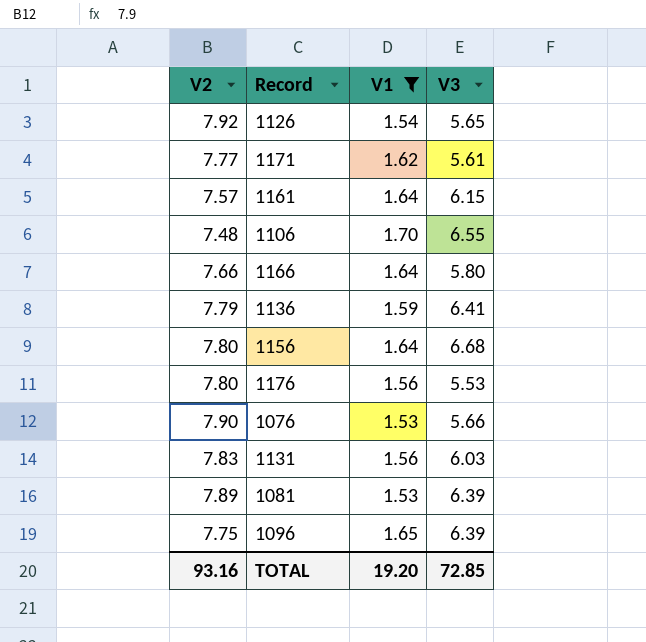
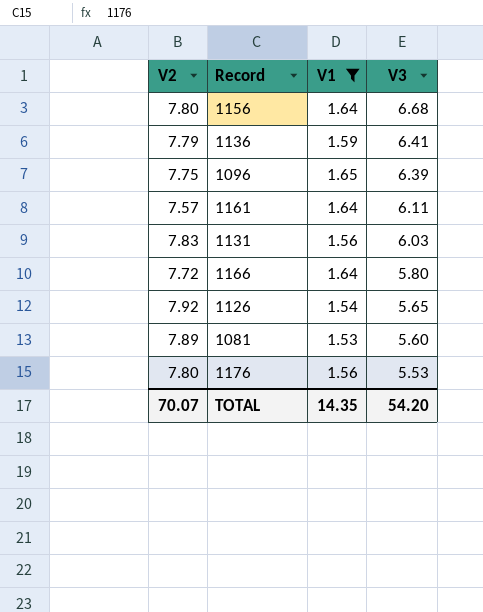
row order: none -> V3 descending
row 1171: 7.77 | 1.62 | 5.61 -> none
row 1106: 7.48 | 1.70 | 6.55 -> none
row 1076: 7.90 | 1.53 | 5.66 -> none
1161 | V3: 6.15 -> 6.11
1166 | V2: 7.66 -> 7.72
1081 | V3: 6.39 -> 5.60
TOTAL | V2: 93.16 -> 70.07
TOTAL | V1: 19.20 -> 14.35
TOTAL | V3: 72.85 -> 54.20

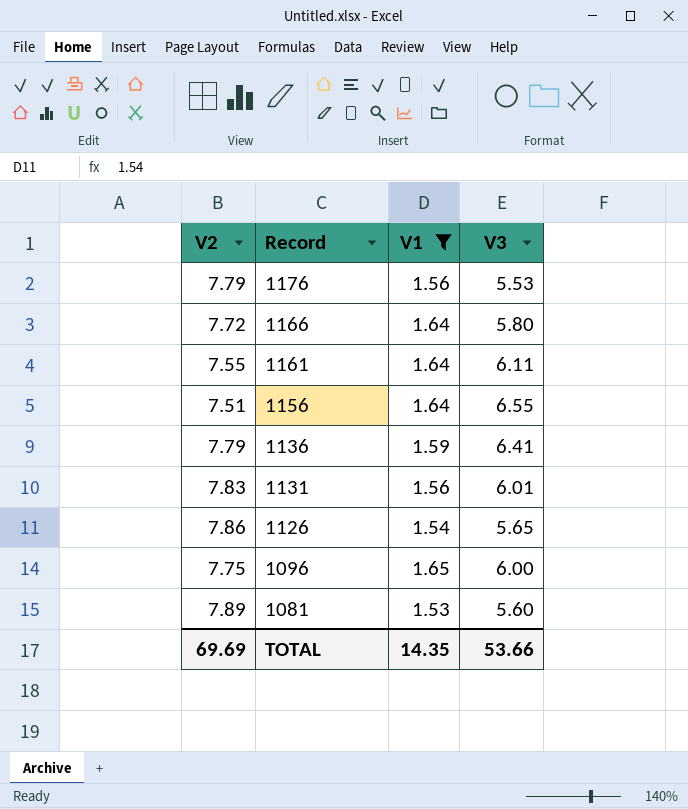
row order: V3 descending -> Record descending
1176 | V2: 7.80 -> 7.79
1161 | V2: 7.57 -> 7.55
1156 | V2: 7.80 -> 7.51
1156 | V3: 6.68 -> 6.55
1131 | V3: 6.03 -> 6.01
1126 | V2: 7.92 -> 7.86
1096 | V3: 6.39 -> 6.00
TOTAL | V2: 70.07 -> 69.69
TOTAL | V3: 54.20 -> 53.66

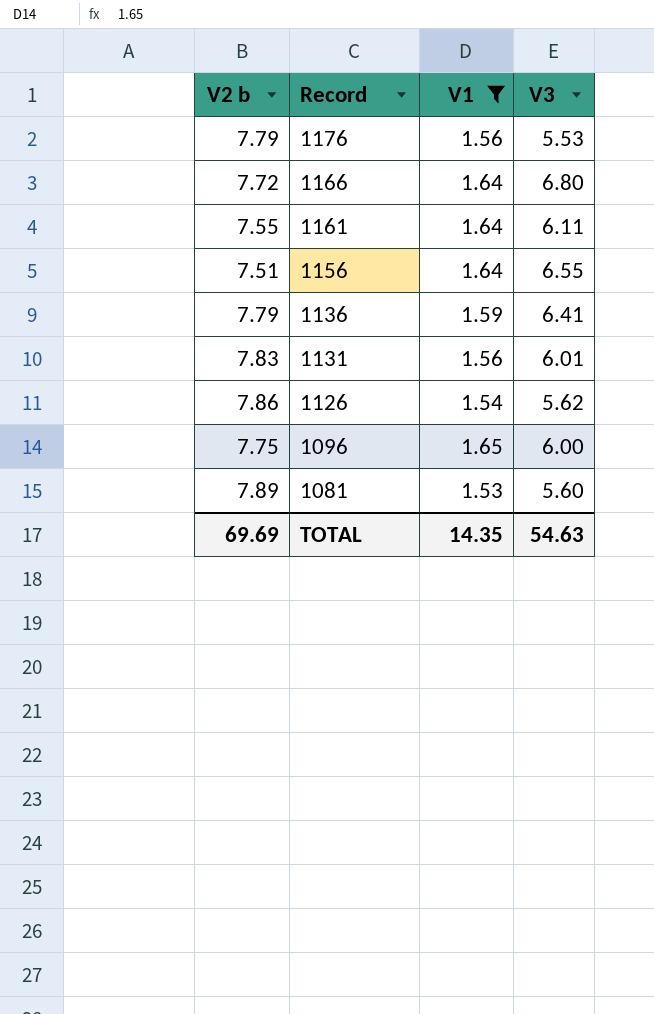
column name: V2 -> V2 b
1166 | V3: 5.80 -> 6.80
1126 | V3: 5.65 -> 5.62
TOTAL | V3: 53.66 -> 54.63

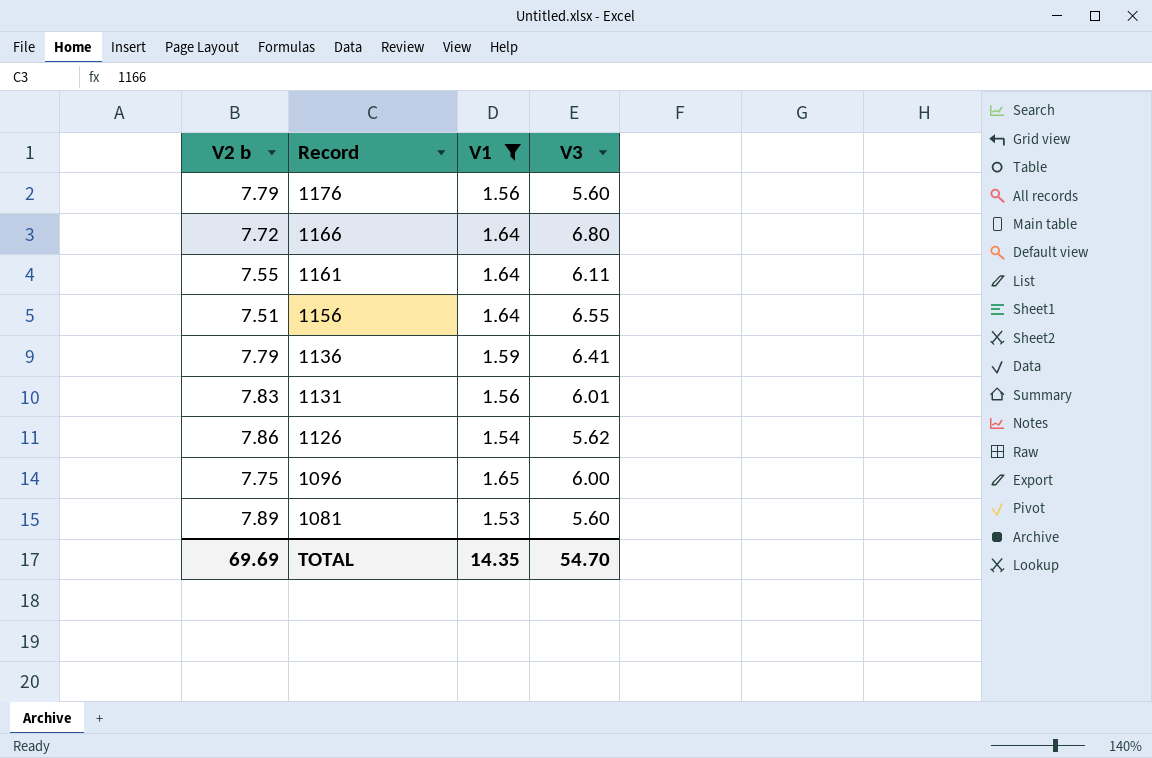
1176 | V3: 5.53 -> 5.60
TOTAL | V3: 54.63 -> 54.70

